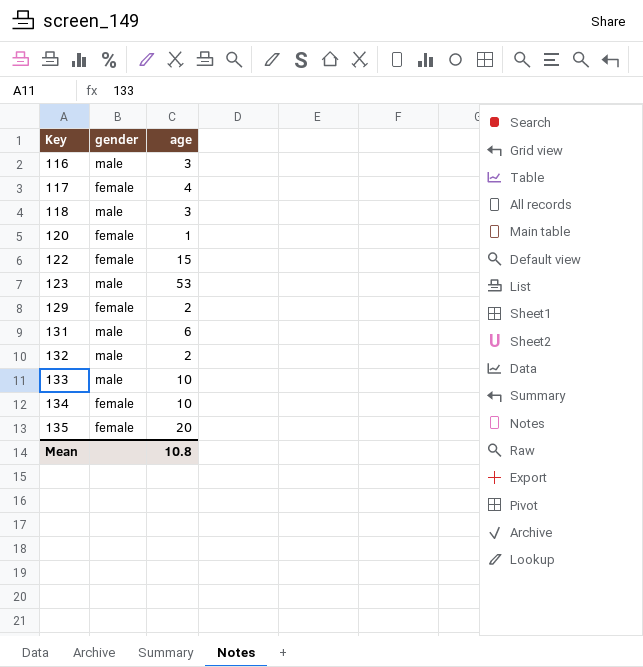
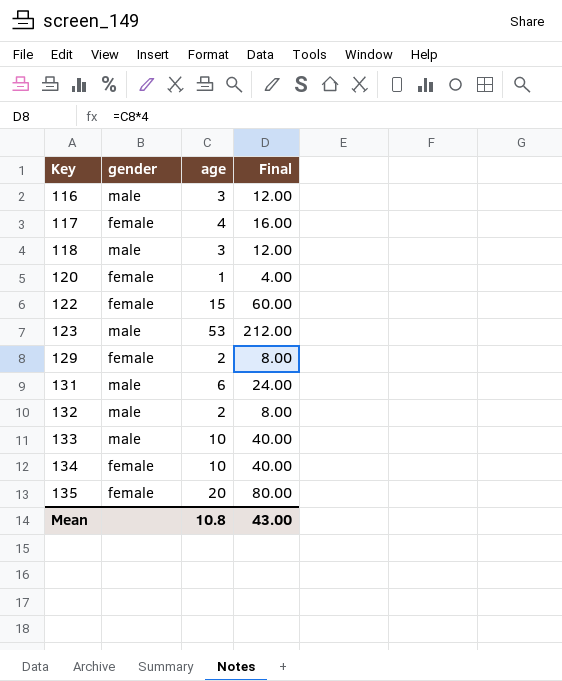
column Final | formula: none -> [age] * 4

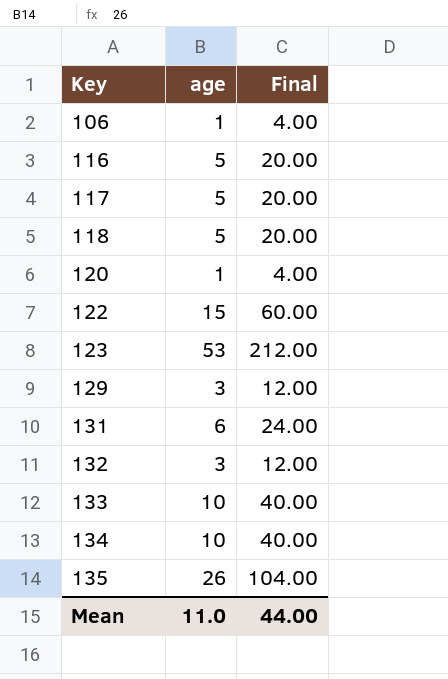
column gender | position: 2 -> none
row 106: none -> 1 | 4.00
116 | age: 3 -> 5
116 | Final: 12.00 -> 20.00
117 | age: 4 -> 5
117 | Final: 16.00 -> 20.00
118 | age: 3 -> 5
118 | Final: 12.00 -> 20.00
129 | age: 2 -> 3
129 | Final: 8.00 -> 12.00
132 | age: 2 -> 3
132 | Final: 8.00 -> 12.00
135 | age: 20 -> 26
135 | Final: 80.00 -> 104.00
Mean | age: 10.8 -> 11.0
Mean | Final: 43.00 -> 44.00

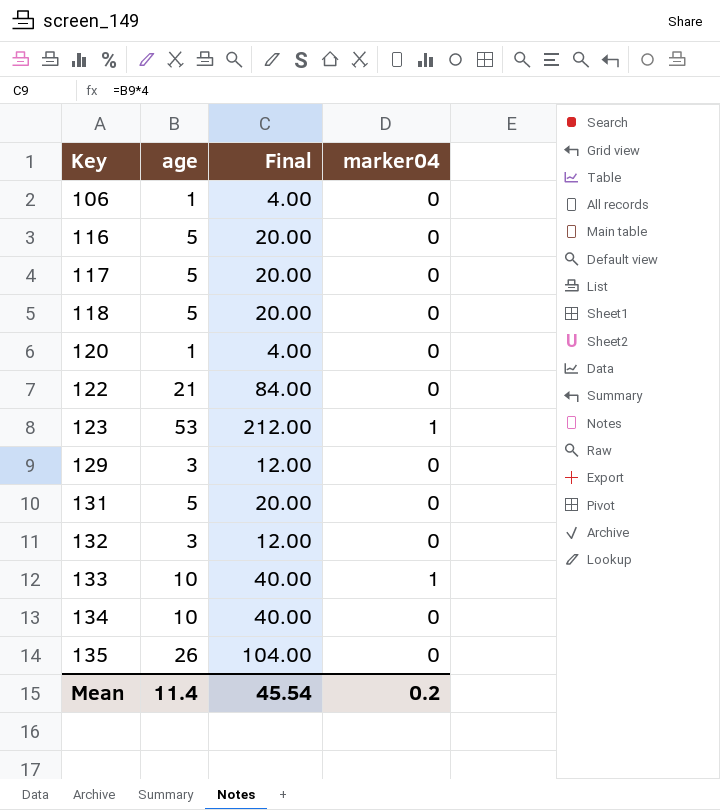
column marker04 | position: none -> 4
122 | age: 15 -> 21
122 | Final: 60.00 -> 84.00
131 | age: 6 -> 5
131 | Final: 24.00 -> 20.00
Mean | age: 11.0 -> 11.4
Mean | Final: 44.00 -> 45.54

